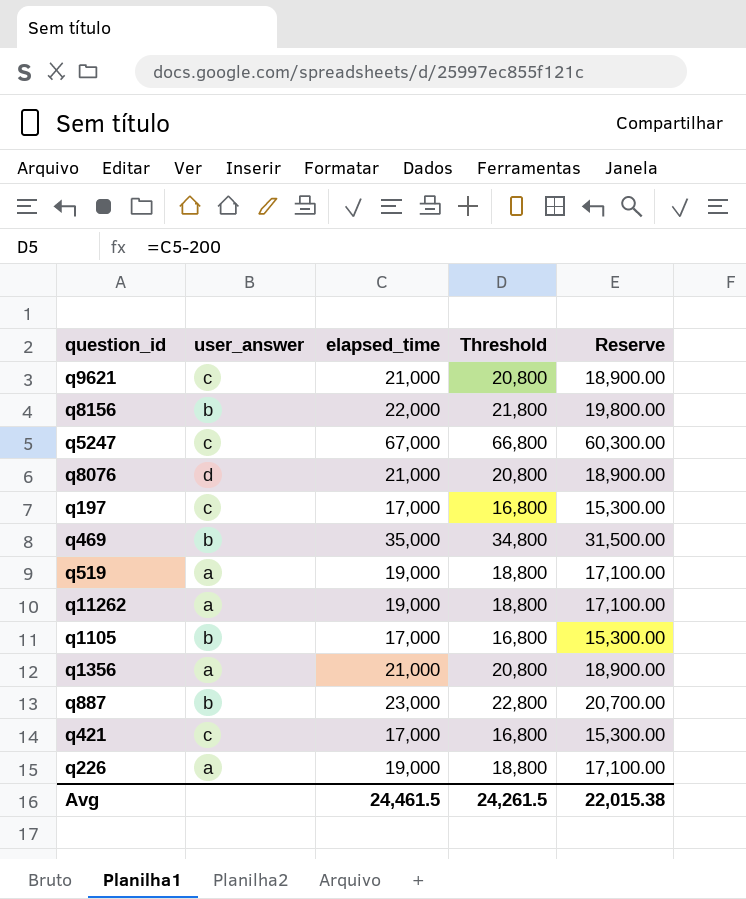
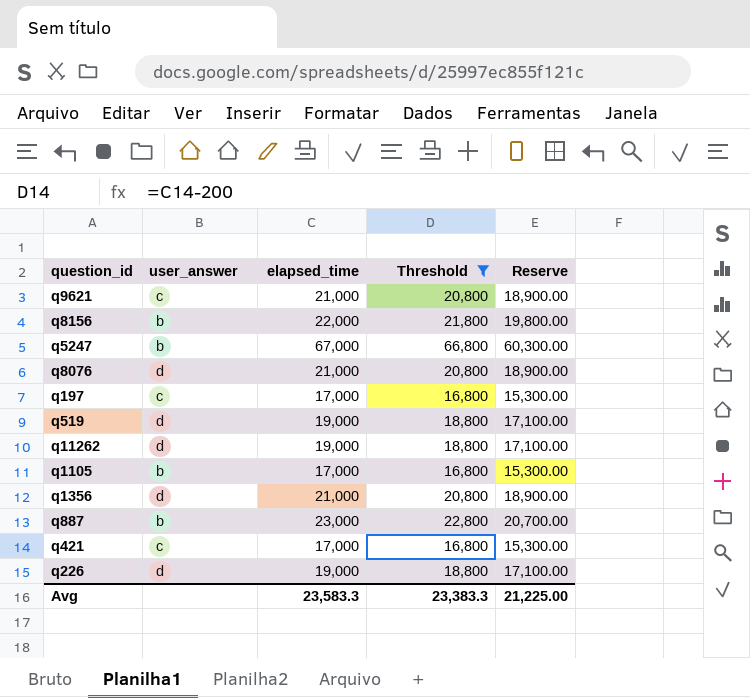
filter: none -> Threshold != 34,800
q5247 | user_answer: c -> b
q519 | user_answer: a -> d
q11262 | user_answer: a -> d
q1356 | user_answer: a -> d
q226 | user_answer: a -> d
Avg | elapsed_time: 24,461.5 -> 23,583.3
Avg | Threshold: 24,261.5 -> 23,383.3
Avg | Reserve: 22,015.38 -> 21,225.00

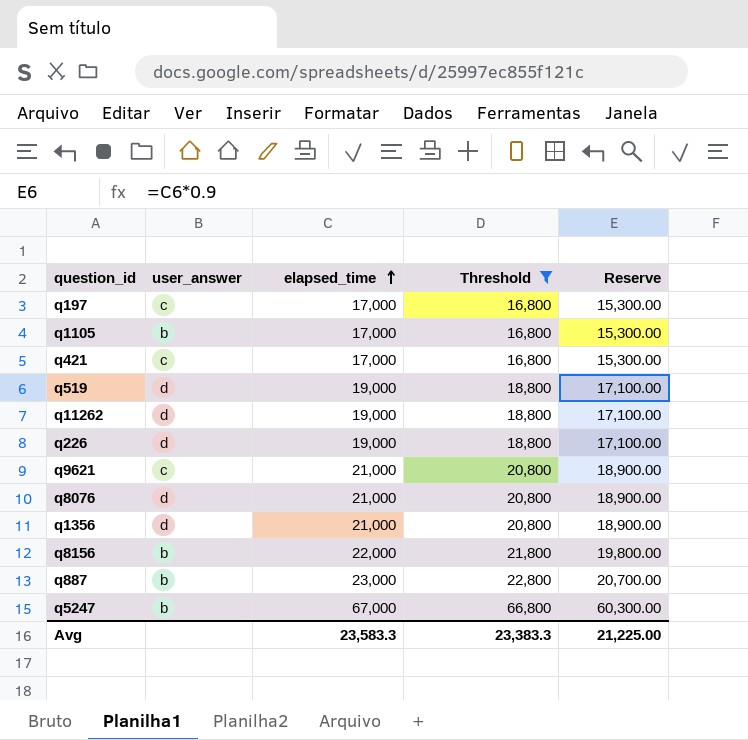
row order: none -> elapsed_time ascending

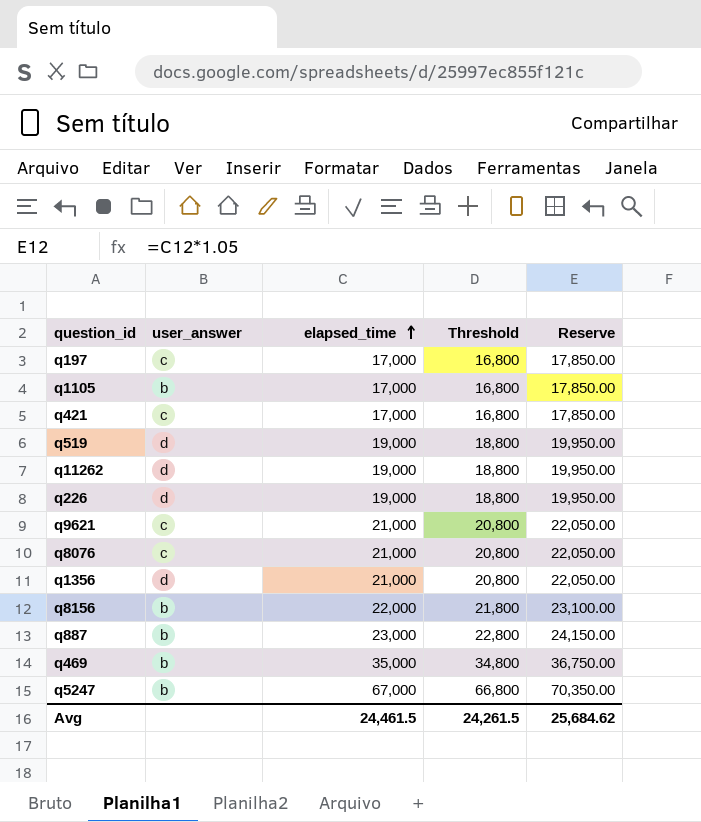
filter: Threshold != 34,800 -> none
column Reserve | formula: [elapsed_time] * 0.9 -> [elapsed_time] * 1.05
q8076 | user_answer: d -> c
Avg | elapsed_time: 23,583.3 -> 24,461.5
Avg | Threshold: 23,383.3 -> 24,261.5
Avg | Reserve: 21,225.00 -> 25,684.62

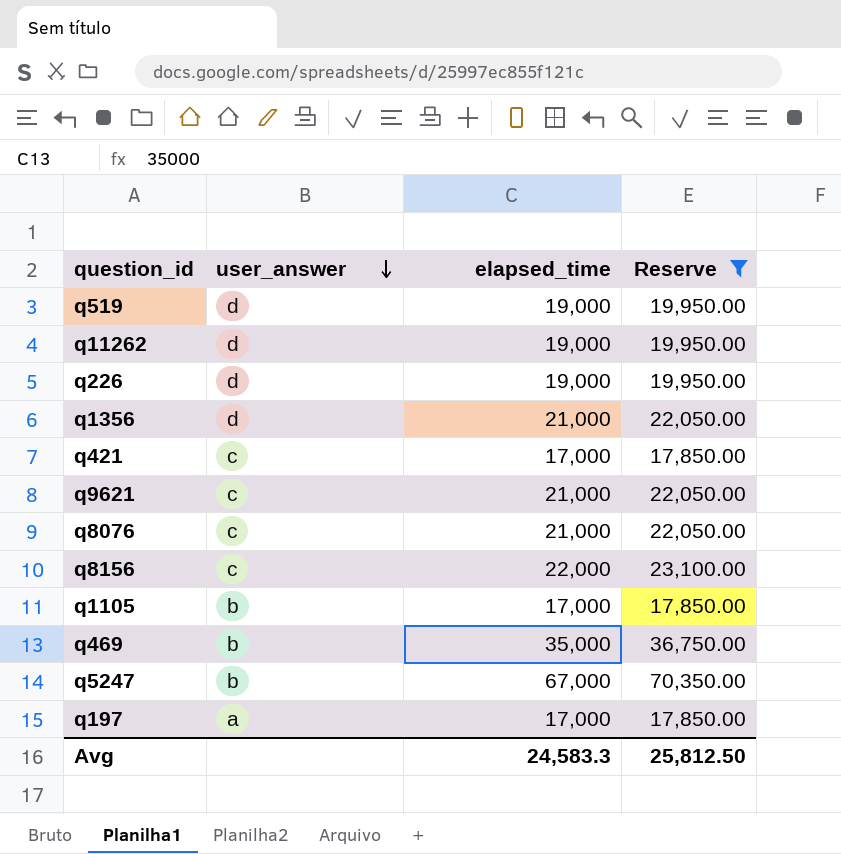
filter: none -> Reserve != 24,150.00
row order: elapsed_time ascending -> user_answer descending
column Threshold | formula: [elapsed_time] - 200 -> none
q8156 | user_answer: b -> c
q197 | user_answer: c -> a
Avg | elapsed_time: 24,461.5 -> 24,583.3
Avg | Reserve: 25,684.62 -> 25,812.50

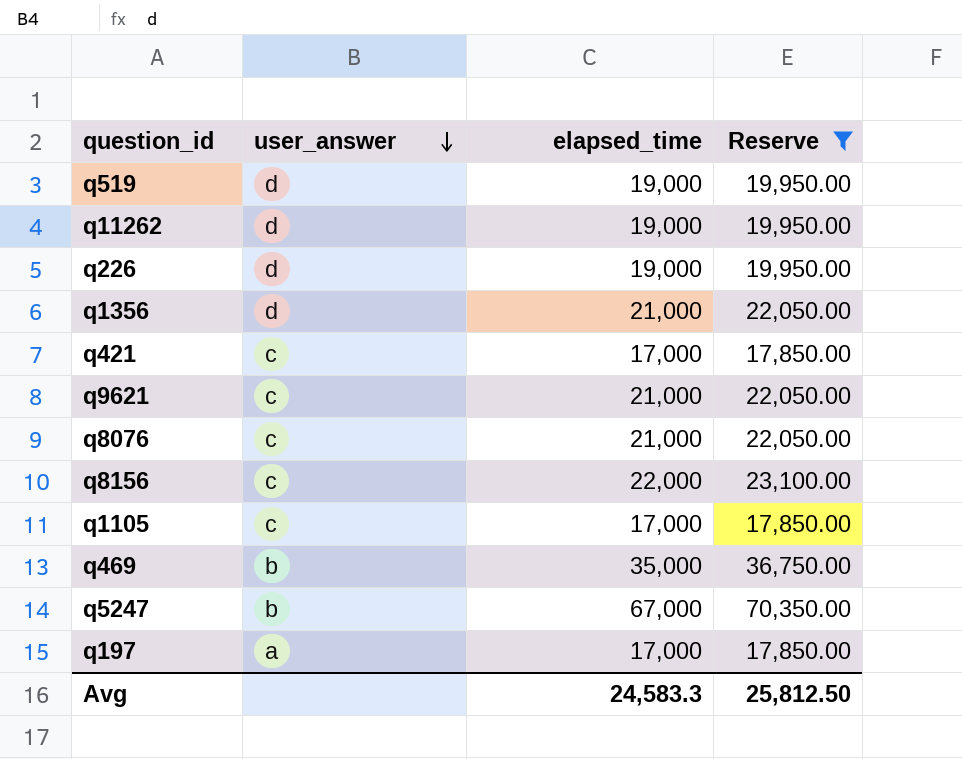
q1105 | user_answer: b -> c

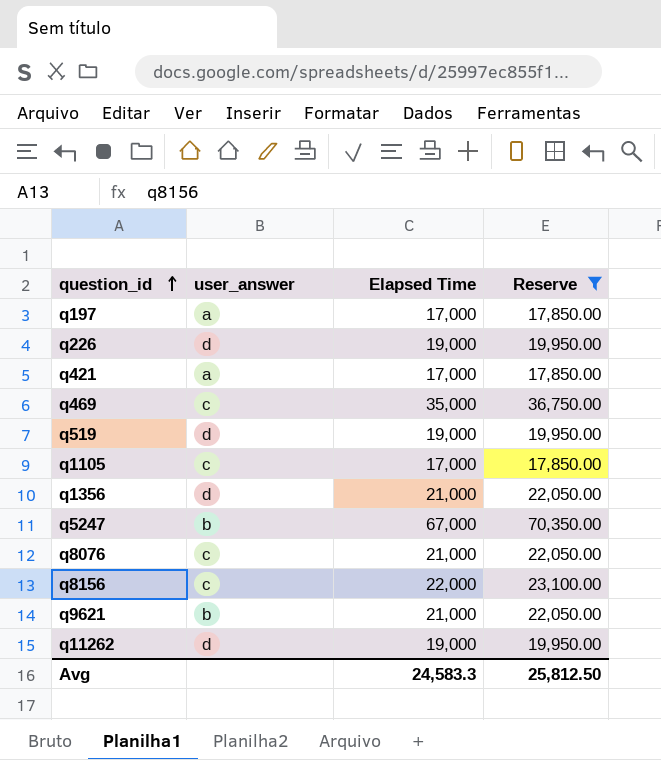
row order: user_answer descending -> question_id ascending
column name: elapsed_time -> Elapsed Time
q421 | user_answer: c -> a
q469 | user_answer: b -> c
q9621 | user_answer: c -> b

